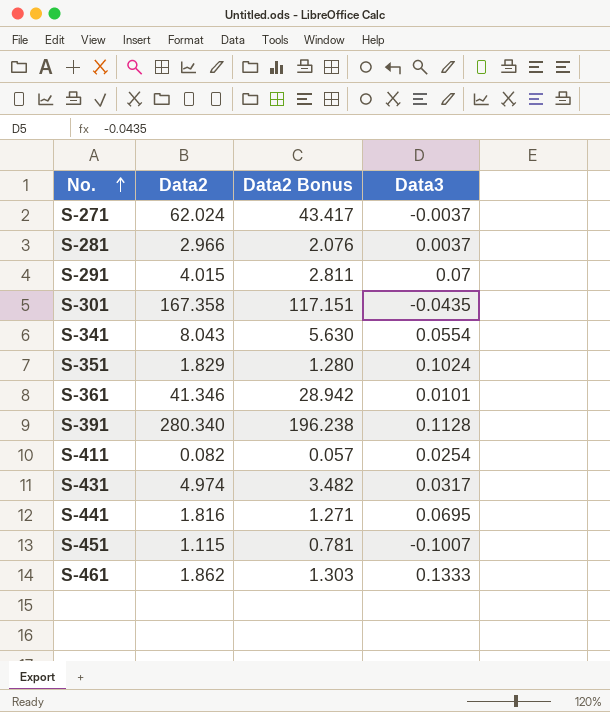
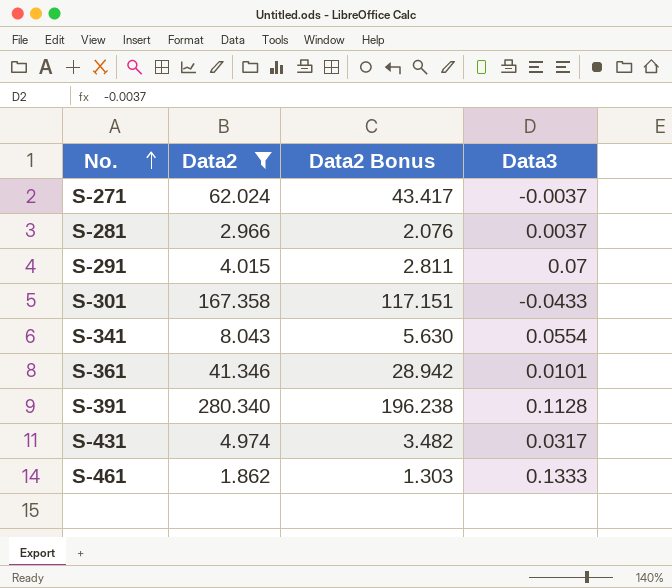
filter: none -> Data2 >= 1.862
S-301 | Data3: -0.0435 -> -0.0433

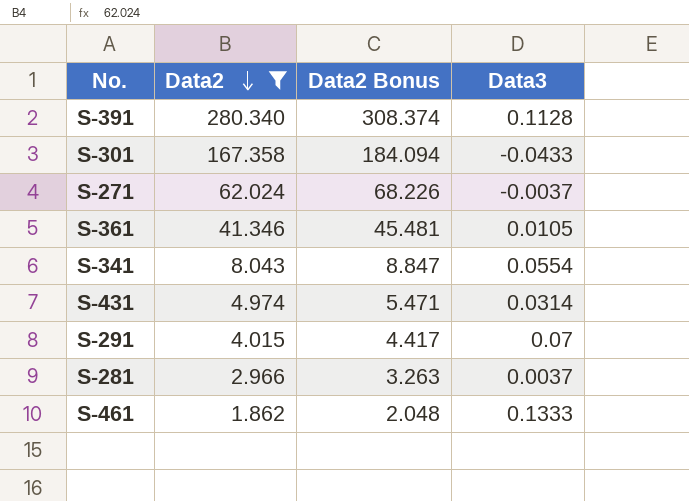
row order: No. ascending -> Data2 descending
column Data2 Bonus | formula: [Data2] * 0.7 -> [Data2] * 1.1
S-361 | Data3: 0.0101 -> 0.0105
S-431 | Data3: 0.0317 -> 0.0314

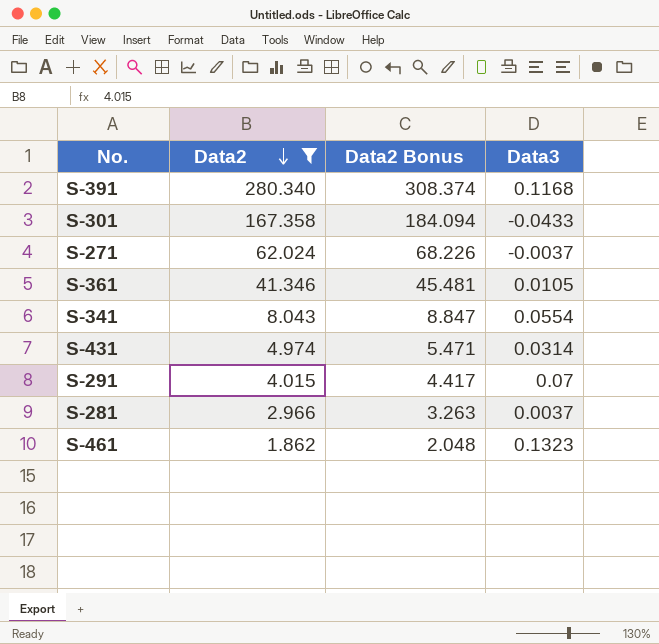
S-391 | Data3: 0.1128 -> 0.1168
S-461 | Data3: 0.1333 -> 0.1323

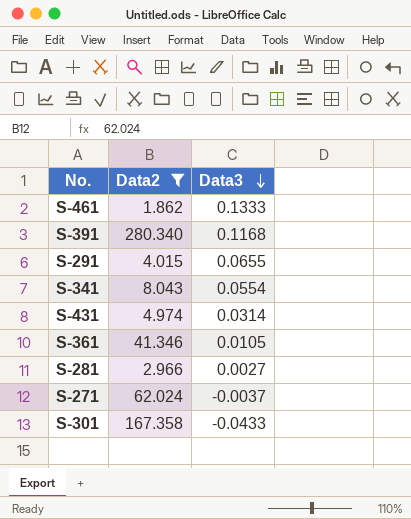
row order: Data2 descending -> Data3 descending
column Data2 Bonus | formula: [Data2] * 1.1 -> none
S-461 | Data3: 0.1323 -> 0.1333
S-291 | Data3: 0.07 -> 0.0655
S-281 | Data3: 0.0037 -> 0.0027

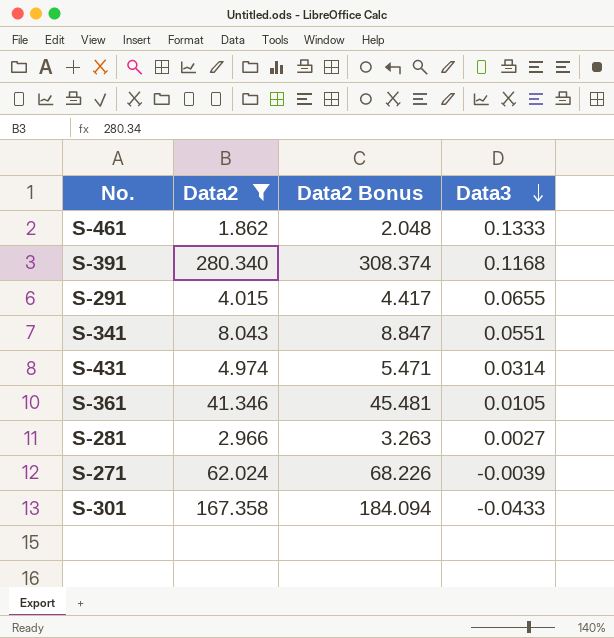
column Data2 Bonus | formula: none -> [Data2] * 1.1
S-341 | Data3: 0.0554 -> 0.0551
S-271 | Data3: -0.0037 -> -0.0039

